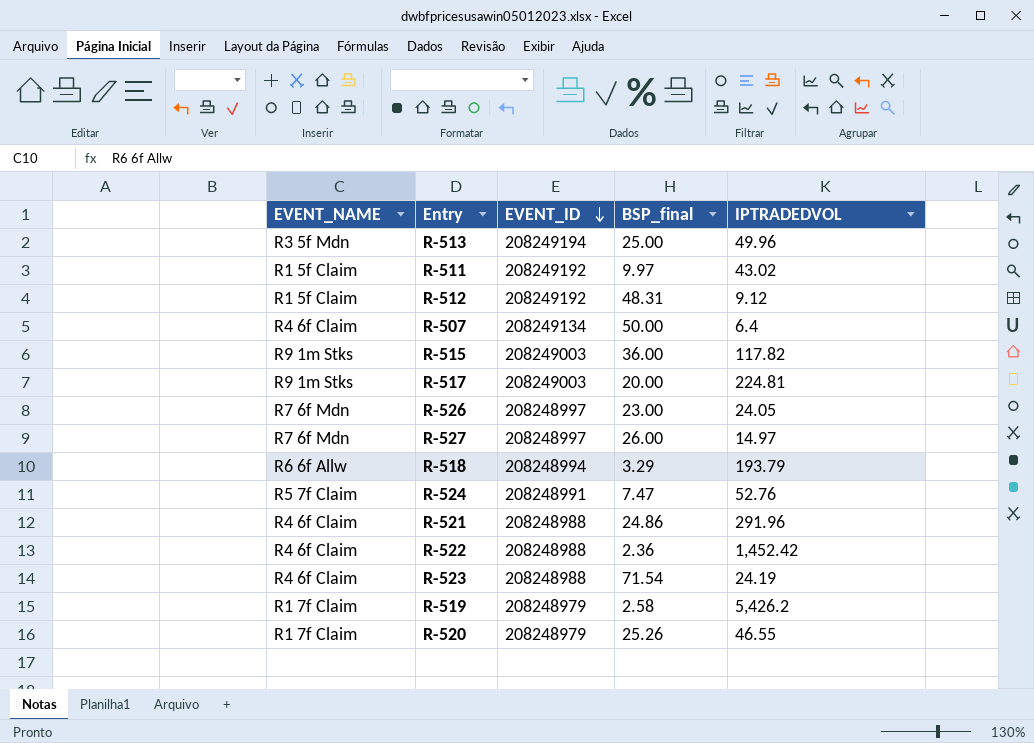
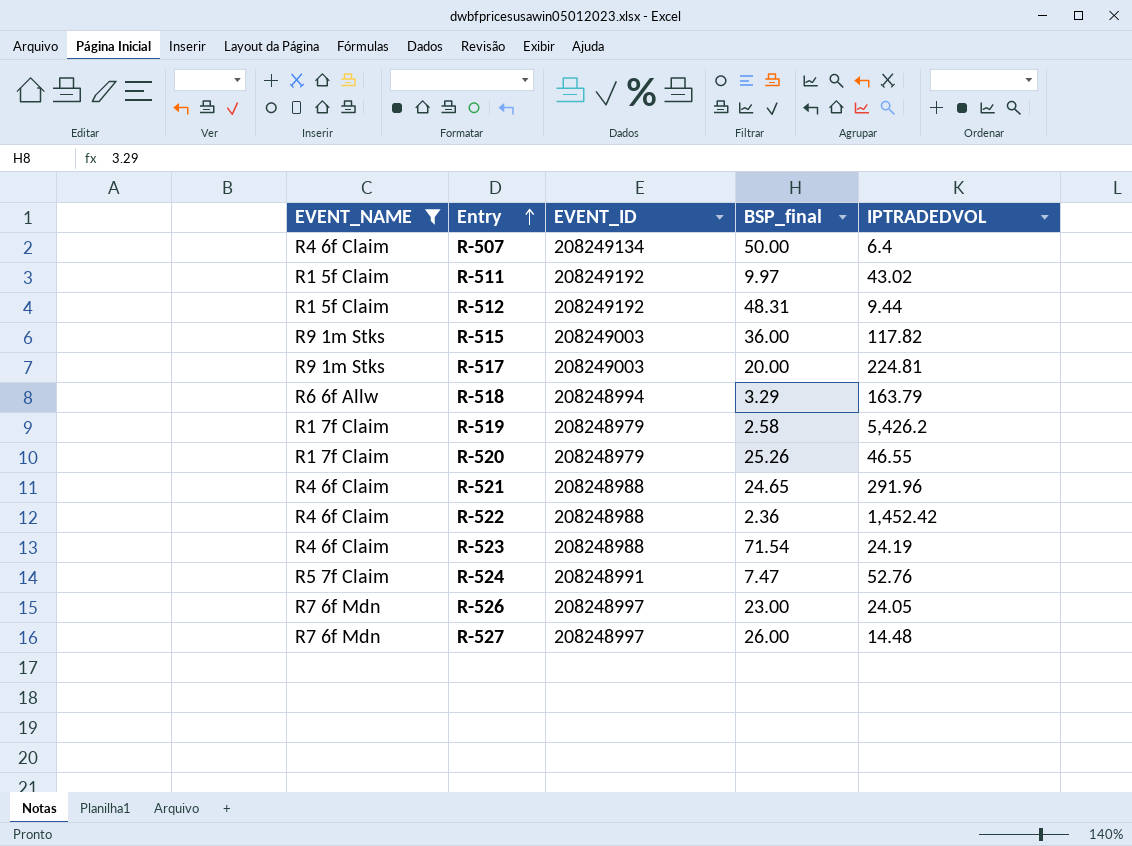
filter: none -> EVENT_NAME != R3 5f Mdn
row order: EVENT_ID descending -> Entry ascending
R-512 | IPTRADEDVOL: 9.12 -> 9.44
R-518 | IPTRADEDVOL: 193.79 -> 163.79
R-521 | BSP_final: 24.86 -> 24.65
R-527 | IPTRADEDVOL: 14.97 -> 14.48

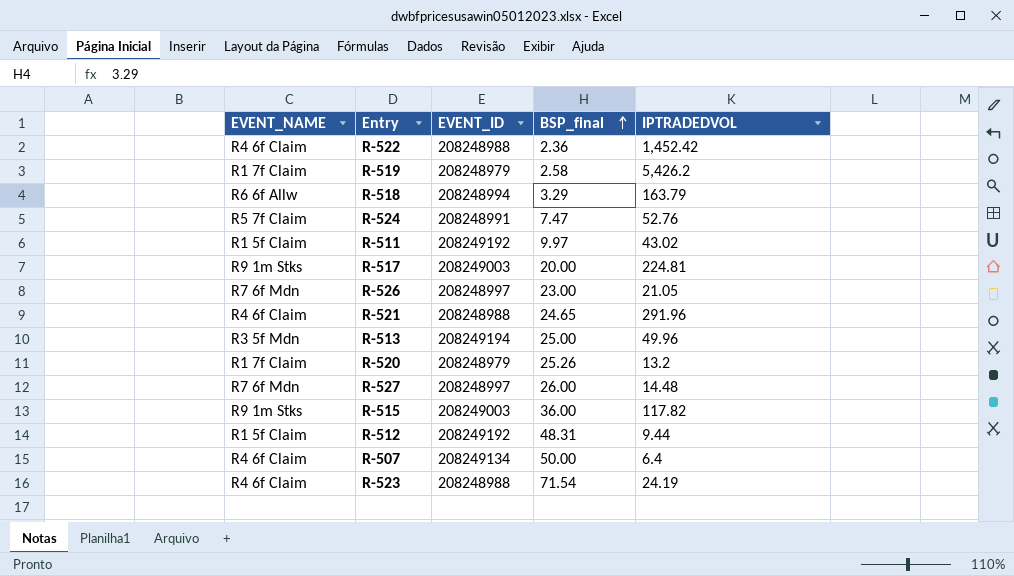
filter: EVENT_NAME != R3 5f Mdn -> none
row order: Entry ascending -> BSP_final ascending
R-526 | IPTRADEDVOL: 24.05 -> 21.05
R-520 | IPTRADEDVOL: 46.55 -> 13.2

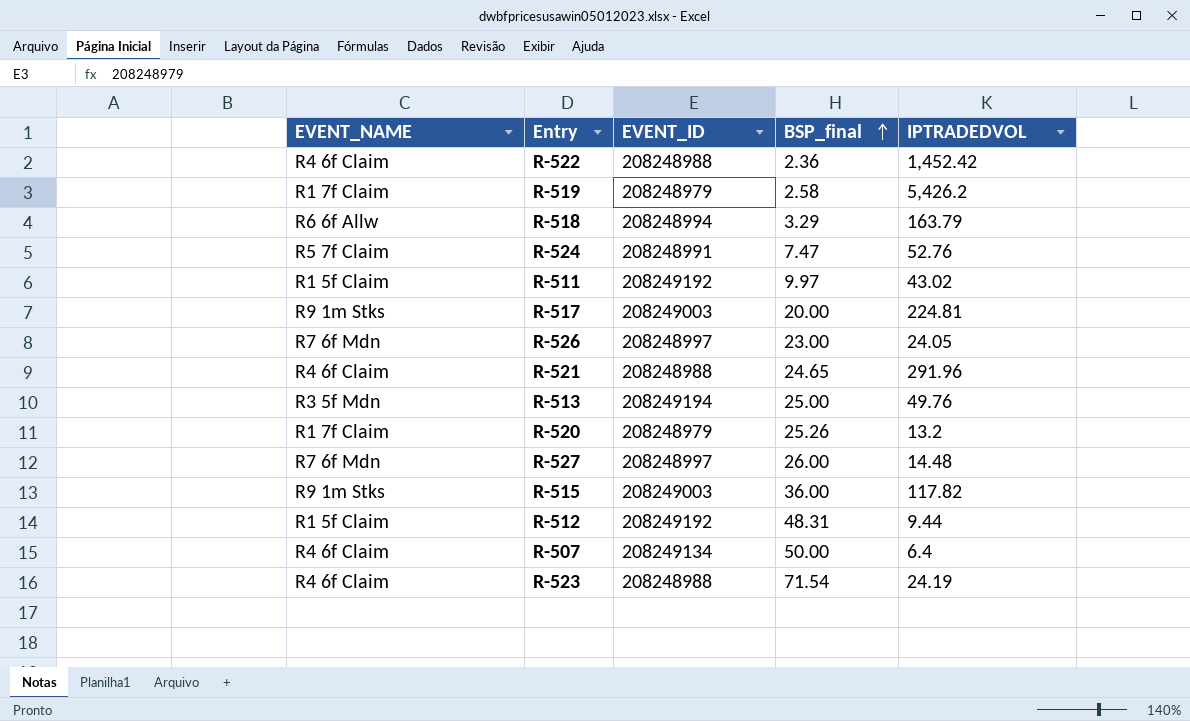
R-526 | IPTRADEDVOL: 21.05 -> 24.05
R-513 | IPTRADEDVOL: 49.96 -> 49.76

